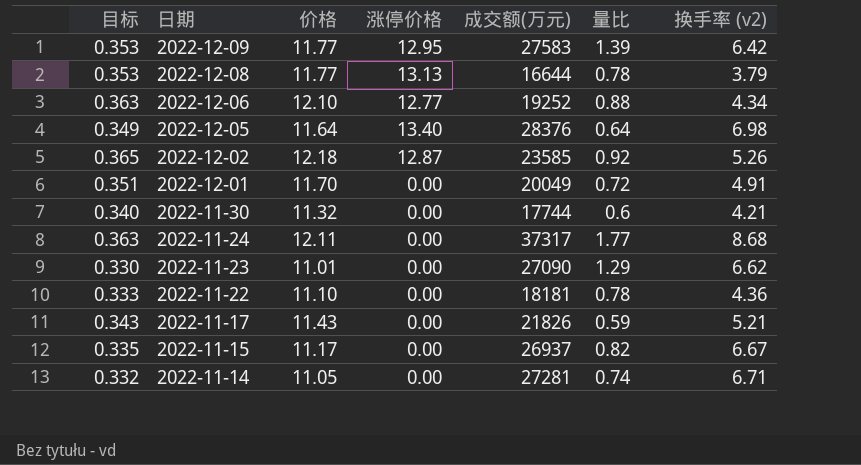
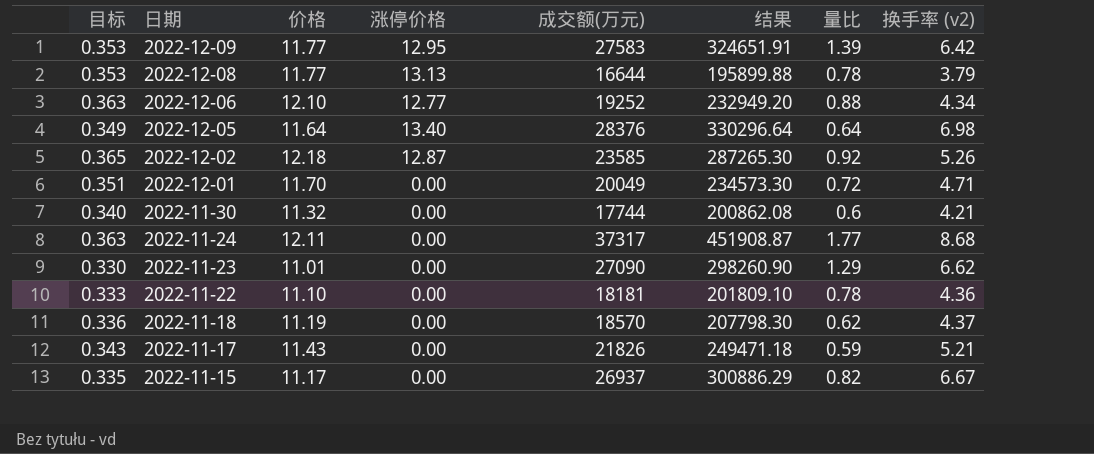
column 结果 | formula: none -> [价格] * [成交额(万元)]
row 2022-11-14: 0.332 | 11.05 | 0.00 | 27281 | 0.74 | 6.71 -> none
2022-12-01 | 换手率 (v2): 4.91 -> 4.71
row 2022-11-18: none -> 0.336 | 11.19 | 0.00 | 18570 | 207798.30 | 0.62 | 4.37

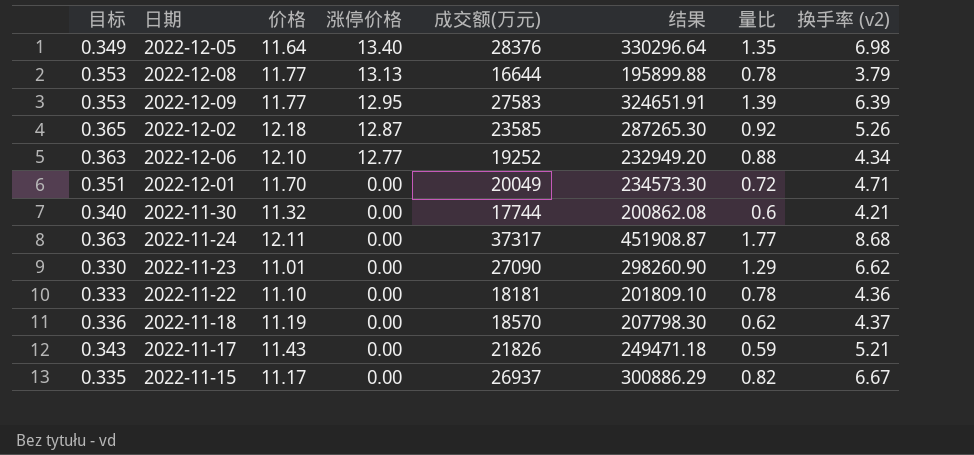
row order: 日期 descending -> 涨停价格 descending
2022-12-05 | 量比: 0.64 -> 1.35
2022-12-09 | 换手率 (v2): 6.42 -> 6.39

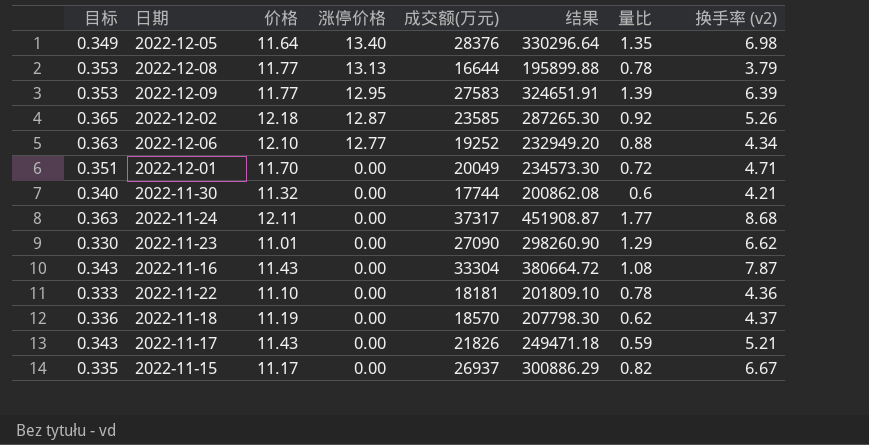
row 2022-11-16: none -> 0.343 | 11.43 | 0.00 | 33304 | 380664.72 | 1.08 | 7.87

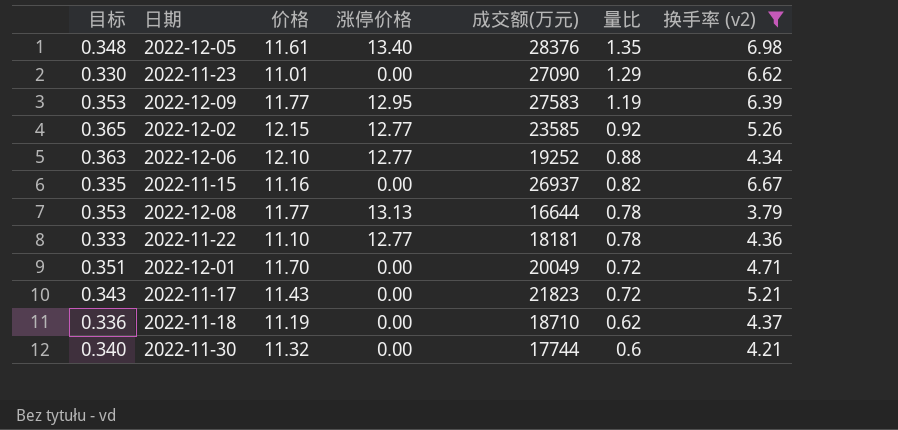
filter: none -> 换手率 (v2) <= 6.98
row order: 涨停价格 descending -> 量比 descending
column 结果 | formula: [价格] * [成交额(万元)] -> none
2022-12-05 | 目标: 0.349 -> 0.348
2022-12-05 | 价格: 11.64 -> 11.61
2022-12-09 | 量比: 1.39 -> 1.19
2022-12-02 | 价格: 12.18 -> 12.15
2022-12-02 | 涨停价格: 12.87 -> 12.77
2022-11-15 | 价格: 11.17 -> 11.16
2022-11-22 | 涨停价格: 0.00 -> 12.77
2022-11-17 | 成交额(万元): 21826 -> 21823
2022-11-17 | 量比: 0.59 -> 0.72
2022-11-18 | 成交额(万元): 18570 -> 18710

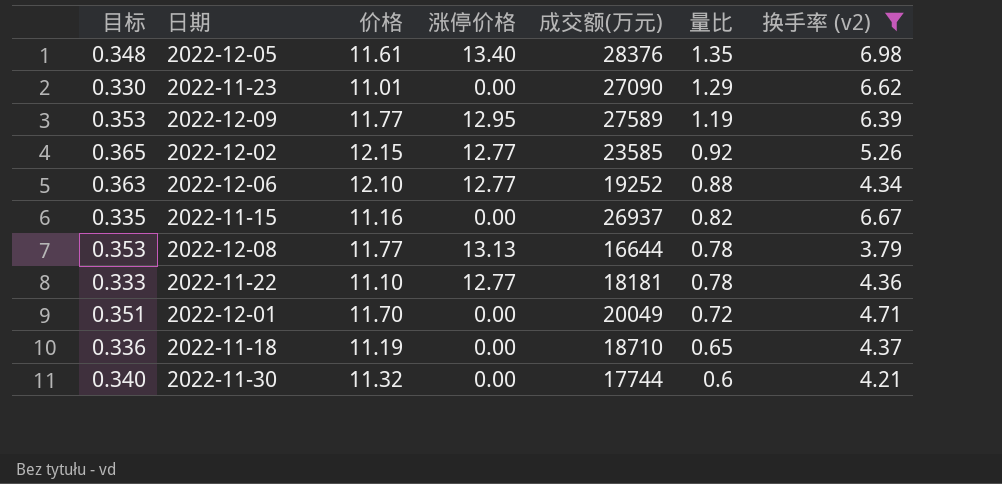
row 2022-11-17: 0.343 | 11.43 | 0.00 | 21823 | 0.72 | 5.21 -> none
2022-12-09 | 成交额(万元): 27583 -> 27589
2022-11-18 | 量比: 0.62 -> 0.65

